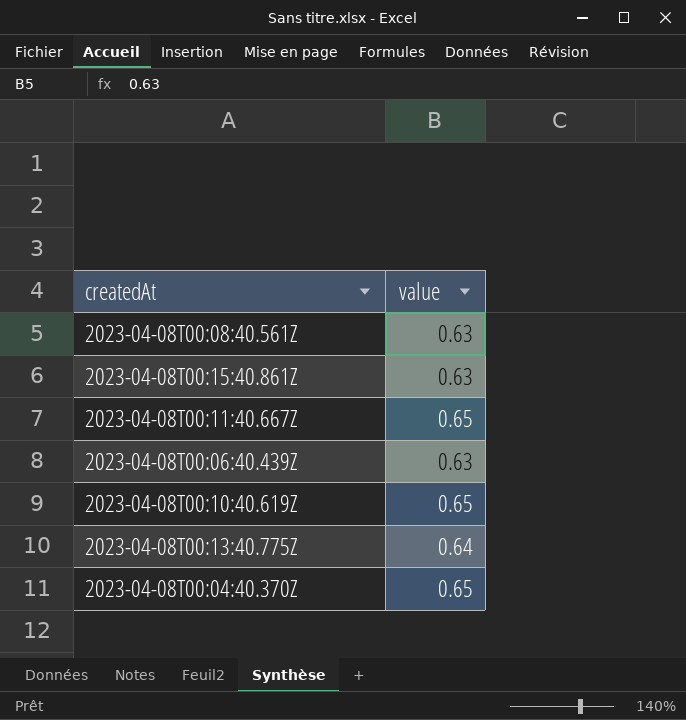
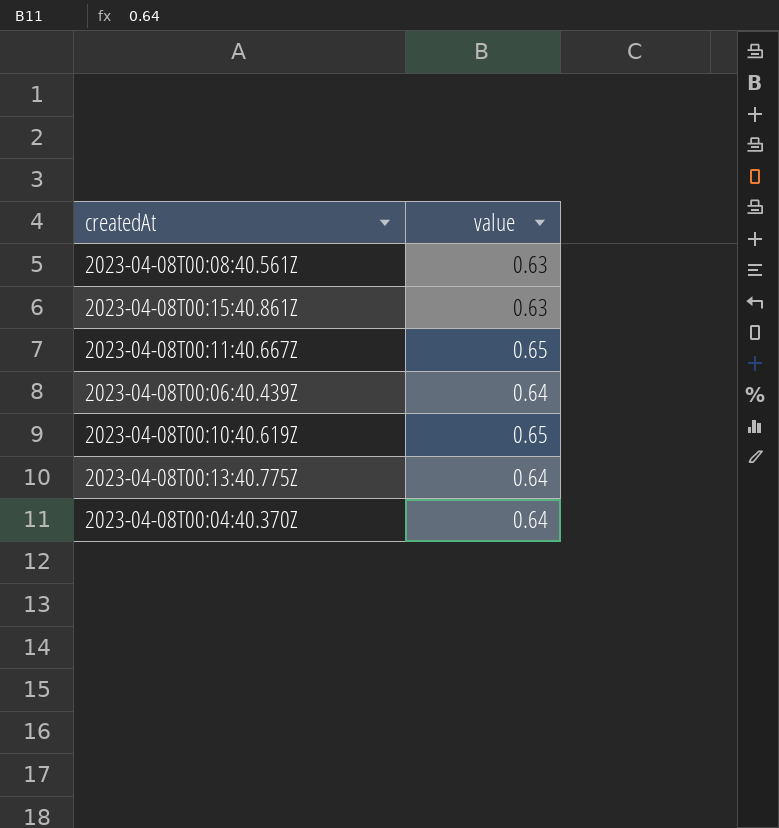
2023-04-08T00:06:40.439Z | value: 0.63 -> 0.64
2023-04-08T00:04:40.370Z | value: 0.65 -> 0.64

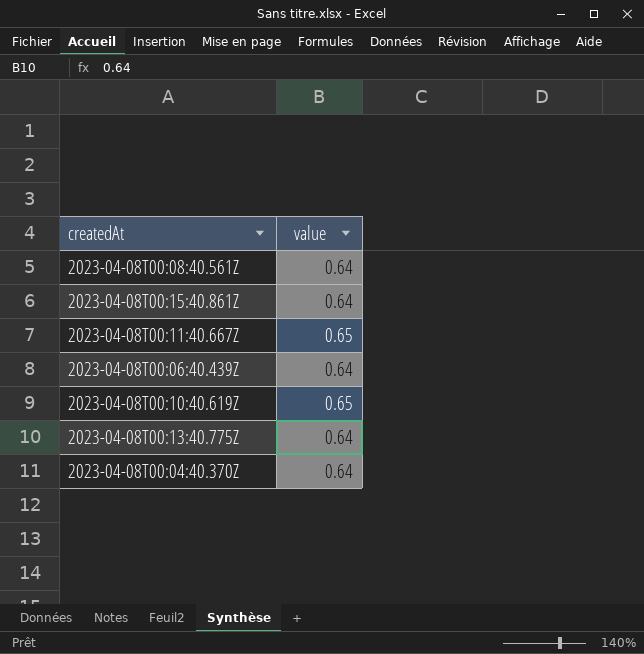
2023-04-08T00:08:40.561Z | value: 0.63 -> 0.64
2023-04-08T00:15:40.861Z | value: 0.63 -> 0.64

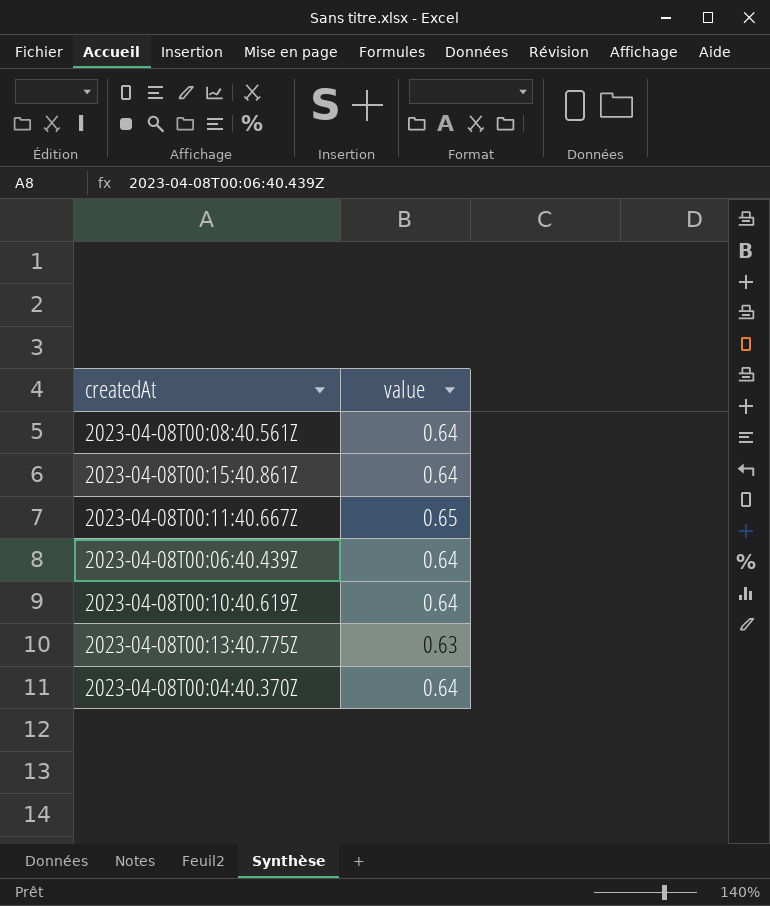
2023-04-08T00:10:40.619Z | value: 0.65 -> 0.64
2023-04-08T00:13:40.775Z | value: 0.64 -> 0.63

